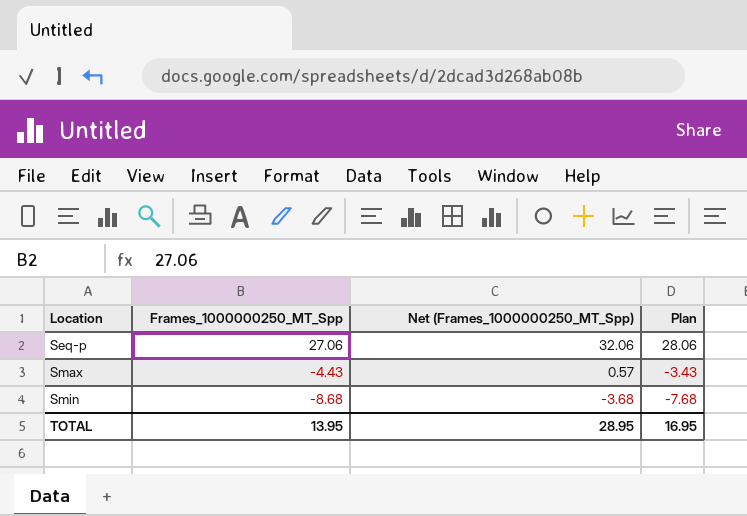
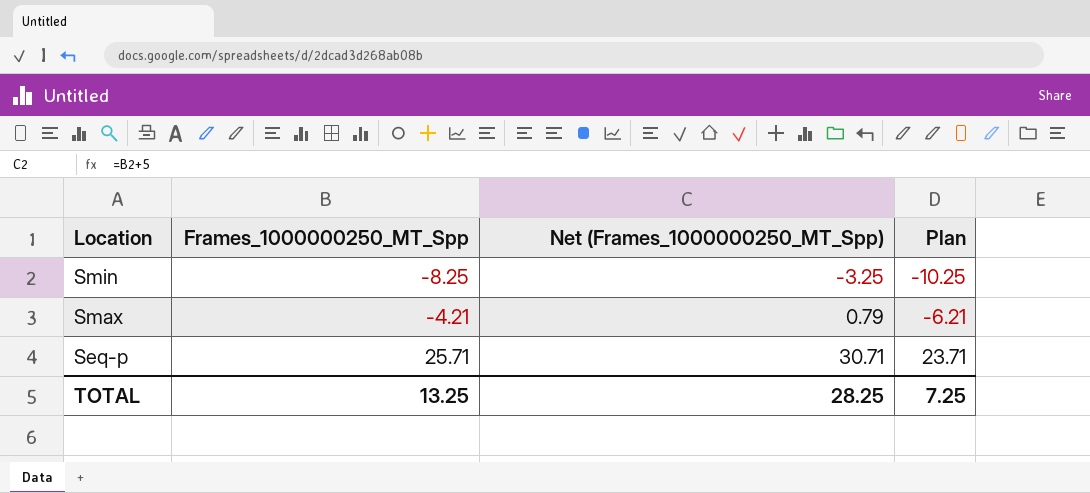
row order: Location ascending -> Location descending
column Plan | formula: [Frames_1000000250_MT_Spp] + 1 -> [Frames_1000000250_MT_Spp] - 2
Smin | Frames_1000000250_MT_Spp: -8.68 -> -8.25
Smin | Net (Frames_1000000250_MT_Spp): -3.68 -> -3.25
Smax | Frames_1000000250_MT_Spp: -4.43 -> -4.21
Smax | Net (Frames_1000000250_MT_Spp): 0.57 -> 0.79
Seq-p | Frames_1000000250_MT_Spp: 27.06 -> 25.71
Seq-p | Net (Frames_1000000250_MT_Spp): 32.06 -> 30.71
TOTAL | Frames_1000000250_MT_Spp: 13.95 -> 13.25
TOTAL | Net (Frames_1000000250_MT_Spp): 28.95 -> 28.25
TOTAL | Plan: 16.95 -> 7.25

